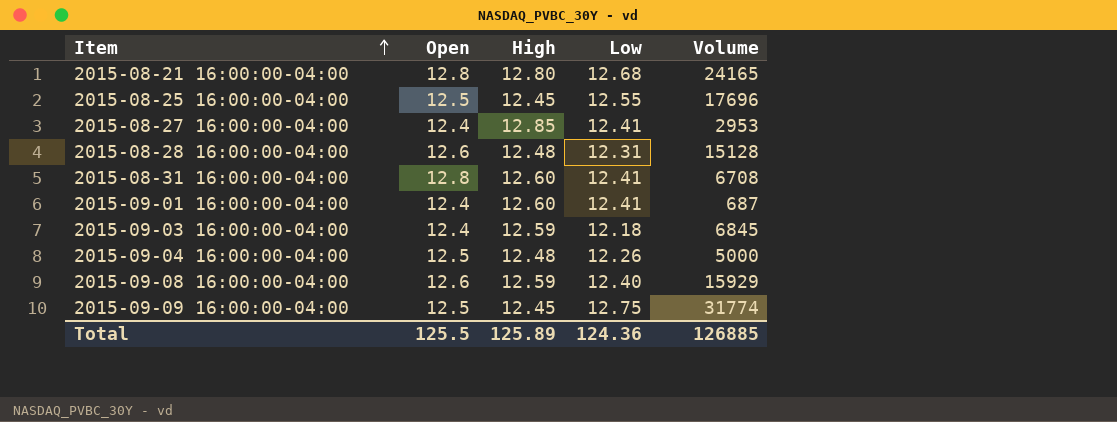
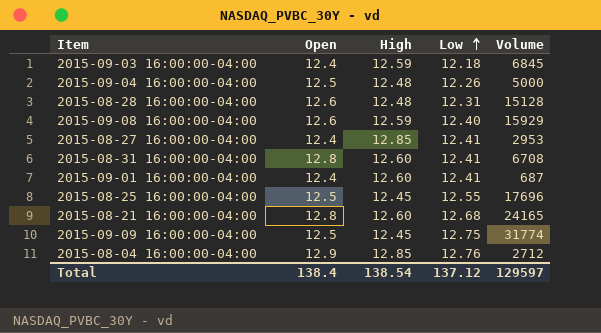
row order: Item ascending -> Low ascending
2015-08-21 16:00:00-04:00 | High: 12.80 -> 12.60
row 2015-08-04 16:00:00-04:00: none -> 12.9 | 12.85 | 12.76 | 2712
Total | Open: 125.5 -> 138.4
Total | High: 125.89 -> 138.54
Total | Low: 124.36 -> 137.12
Total | Volume: 126885 -> 129597

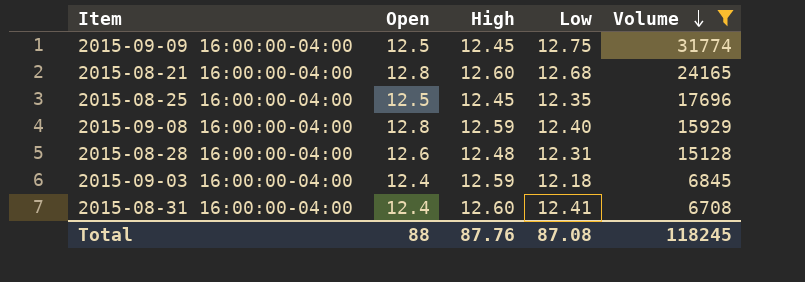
filter: none -> Volume >= 6708
row order: Low ascending -> Volume descending
2015-08-25 16:00:00-04:00 | Low: 12.55 -> 12.35
2015-09-08 16:00:00-04:00 | Open: 12.6 -> 12.8
2015-08-31 16:00:00-04:00 | Open: 12.8 -> 12.4
Total | Open: 138.4 -> 88
Total | High: 138.54 -> 87.76
Total | Low: 137.12 -> 87.08
Total | Volume: 129597 -> 118245

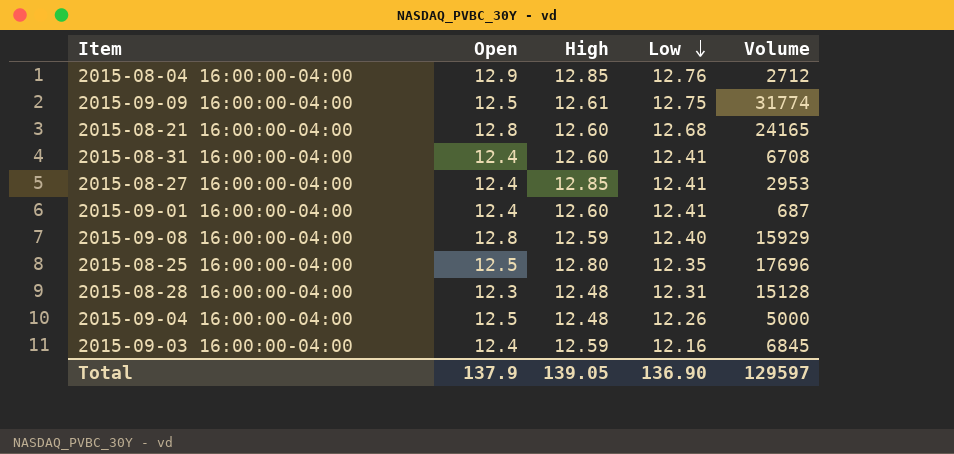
filter: Volume >= 6708 -> none
row order: Volume descending -> Low descending
2015-09-09 16:00:00-04:00 | High: 12.45 -> 12.61
2015-08-25 16:00:00-04:00 | High: 12.45 -> 12.80
2015-08-28 16:00:00-04:00 | Open: 12.6 -> 12.3
2015-09-03 16:00:00-04:00 | Low: 12.18 -> 12.16
Total | Open: 88 -> 137.9
Total | High: 87.76 -> 139.05
Total | Low: 87.08 -> 136.90
Total | Volume: 118245 -> 129597

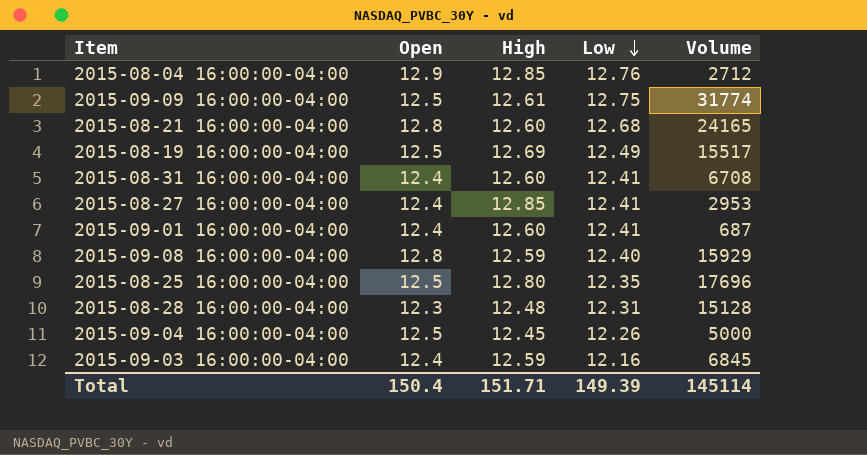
row 2015-08-19 16:00:00-04:00: none -> 12.5 | 12.69 | 12.49 | 15517
2015-09-04 16:00:00-04:00 | High: 12.48 -> 12.45
Total | Open: 137.9 -> 150.4
Total | High: 139.05 -> 151.71
Total | Low: 136.90 -> 149.39
Total | Volume: 129597 -> 145114

